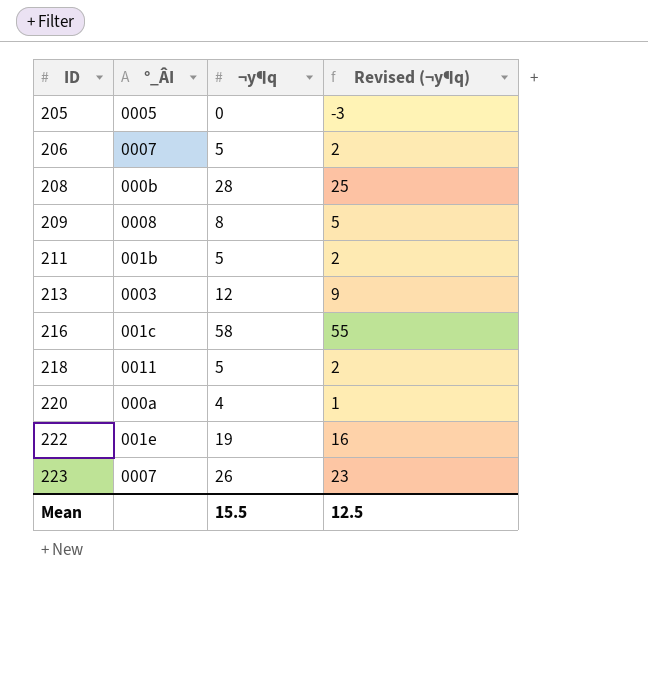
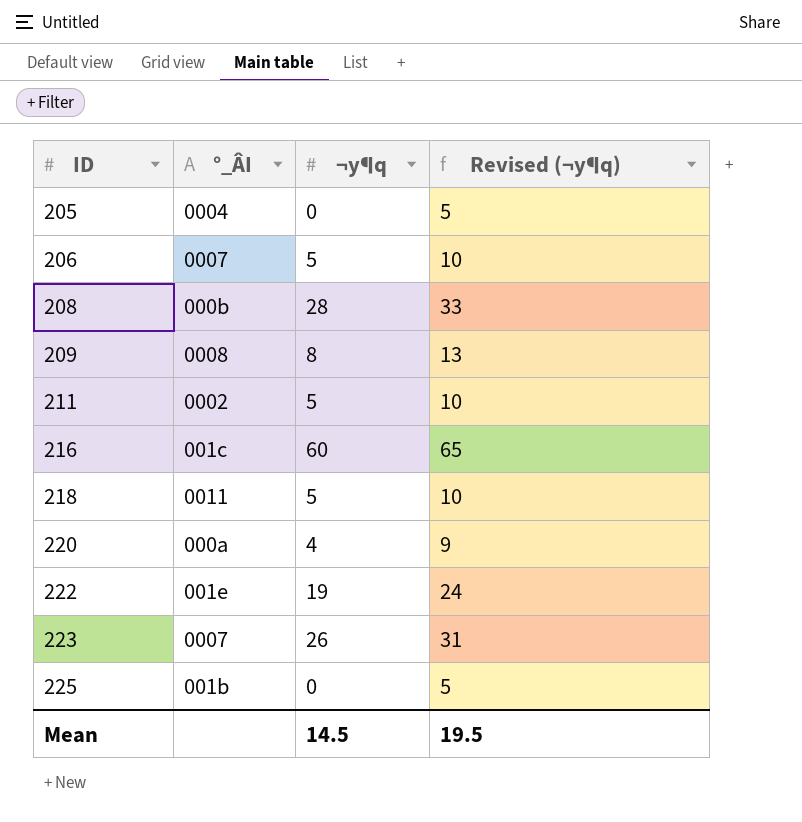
column Revised (¬y¶q) | formula: [¬y¶q] - 3 -> [¬y¶q] + 5
row 213: 0003 | 12 | 9 -> none
205 | °_ÂI: 0005 -> 0004
211 | °_ÂI: 001b -> 0002
216 | ¬y¶q: 58 -> 60
row 225: none -> 001b | 0 | 5
Mean | ¬y¶q: 15.5 -> 14.5
Mean | Revised (¬y¶q): 12.5 -> 19.5

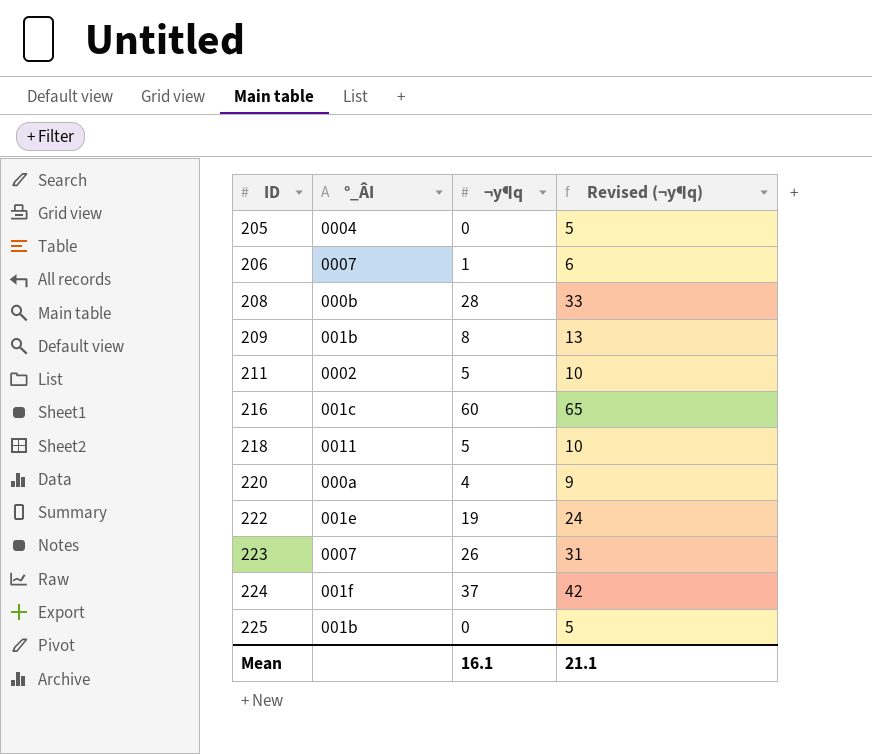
206 | ¬y¶q: 5 -> 1
206 | Revised (¬y¶q): 10 -> 6
209 | °_ÂI: 0008 -> 001b
row 224: none -> 001f | 37 | 42
Mean | ¬y¶q: 14.5 -> 16.1
Mean | Revised (¬y¶q): 19.5 -> 21.1

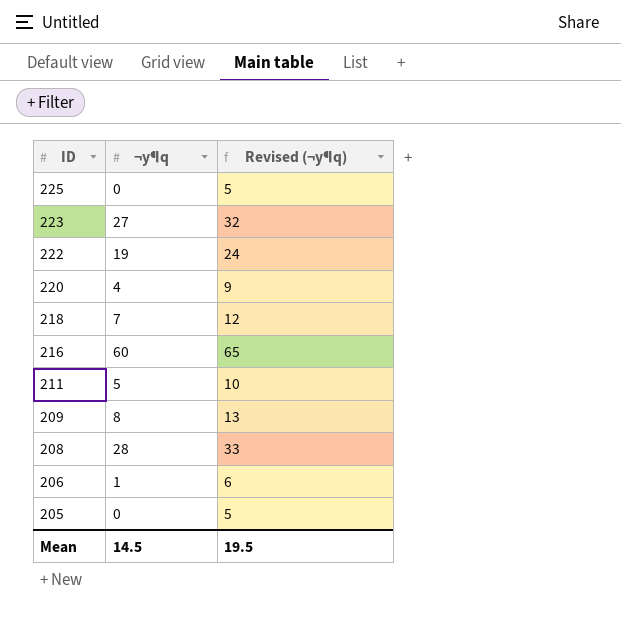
row order: ID ascending -> ID descending
column °_ÂI | position: 2 -> none
row 224: 001f | 37 | 42 -> none
223 | ¬y¶q: 26 -> 27
223 | Revised (¬y¶q): 31 -> 32
218 | ¬y¶q: 5 -> 7
218 | Revised (¬y¶q): 10 -> 12
Mean | ¬y¶q: 16.1 -> 14.5
Mean | Revised (¬y¶q): 21.1 -> 19.5

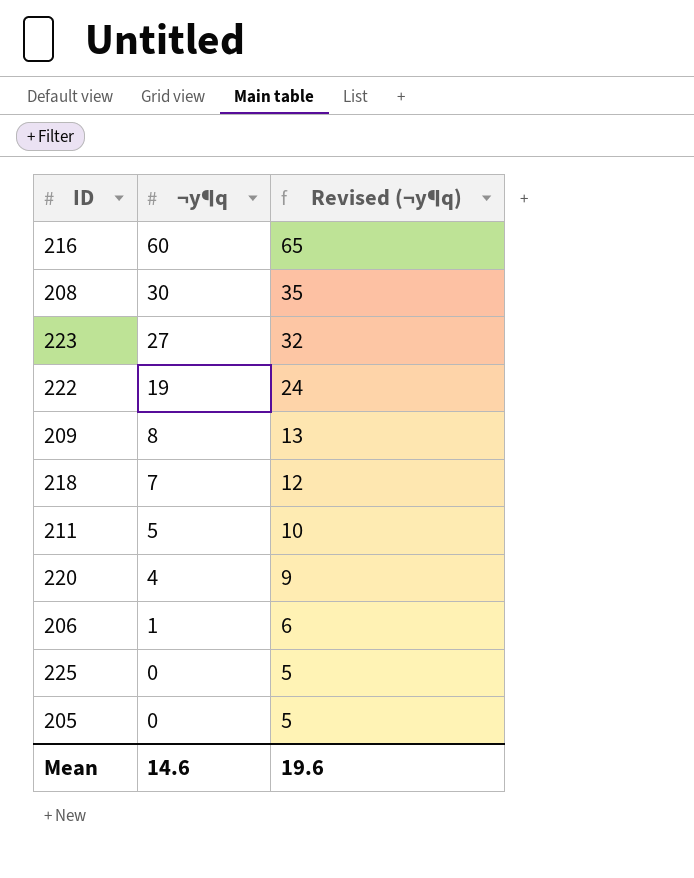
row order: ID descending -> ¬y¶q descending
208 | ¬y¶q: 28 -> 30
208 | Revised (¬y¶q): 33 -> 35
Mean | ¬y¶q: 14.5 -> 14.6
Mean | Revised (¬y¶q): 19.5 -> 19.6

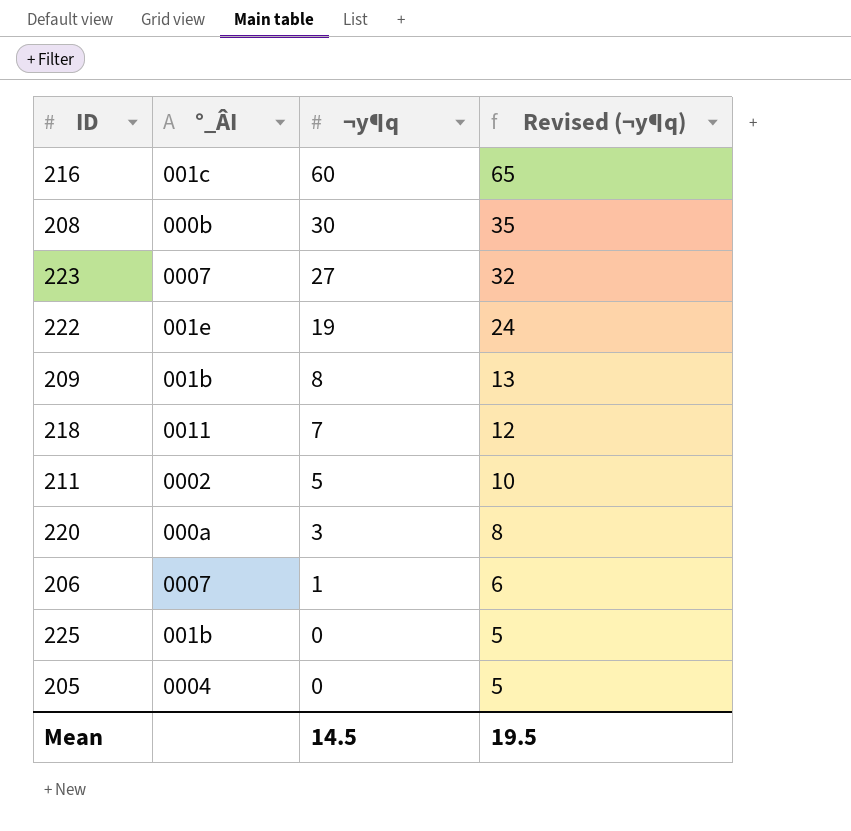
column °_ÂI | position: none -> 2
220 | ¬y¶q: 4 -> 3
220 | Revised (¬y¶q): 9 -> 8
Mean | ¬y¶q: 14.6 -> 14.5
Mean | Revised (¬y¶q): 19.6 -> 19.5

